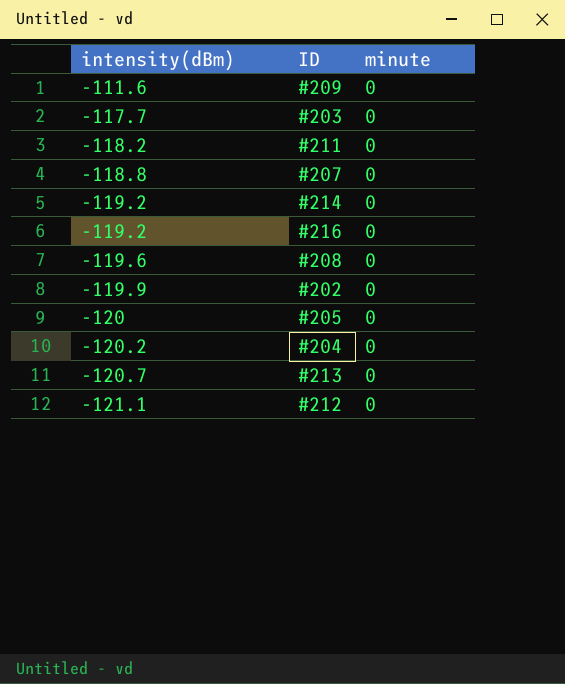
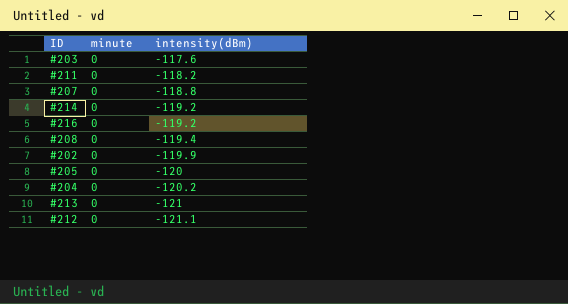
column intensity(dBm) | position: 1 -> 3
row #209: -111.6 | 0 -> none
#203 | intensity(dBm): -117.7 -> -117.6
#208 | intensity(dBm): -119.6 -> -119.4
#213 | intensity(dBm): -120.7 -> -121

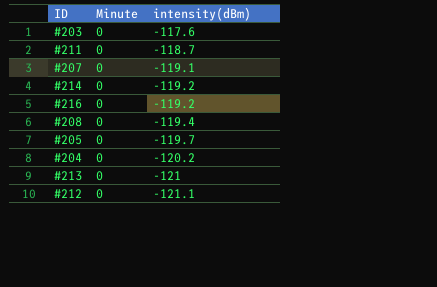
column name: minute -> Minute
row #202: 0 | -119.9 -> none
#211 | intensity(dBm): -118.2 -> -118.7
#207 | intensity(dBm): -118.8 -> -119.1
#205 | intensity(dBm): -120 -> -119.7

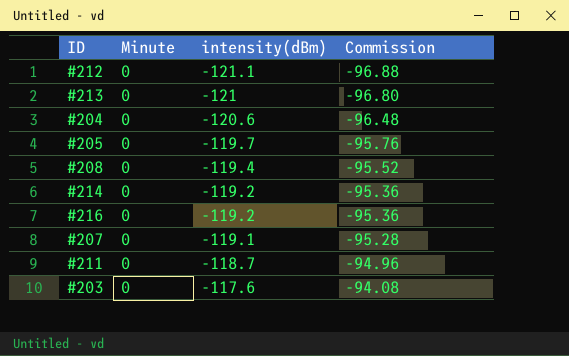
row order: intensity(dBm) descending -> intensity(dBm) ascending
column Commission | formula: none -> [intensity(dBm)] * 0.8
#204 | intensity(dBm): -120.2 -> -120.6

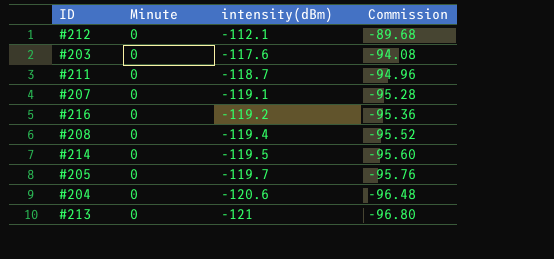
row order: intensity(dBm) ascending -> intensity(dBm) descending
#212 | intensity(dBm): -121.1 -> -112.1
#212 | Commission: -96.88 -> -89.68
#214 | intensity(dBm): -119.2 -> -119.5
#214 | Commission: -95.36 -> -95.60

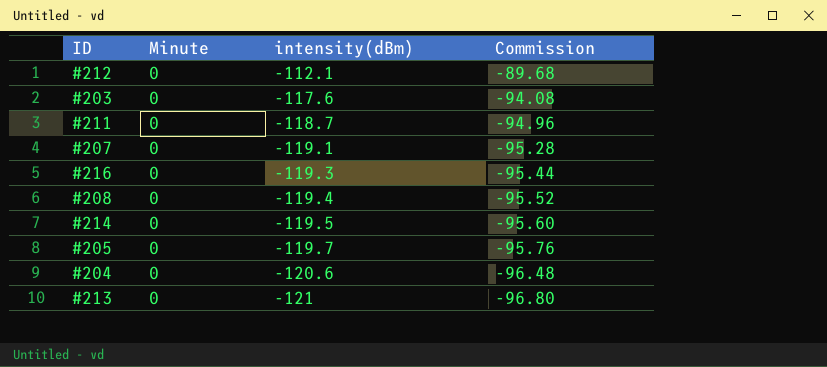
#216 | intensity(dBm): -119.2 -> -119.3
#216 | Commission: -95.36 -> -95.44

